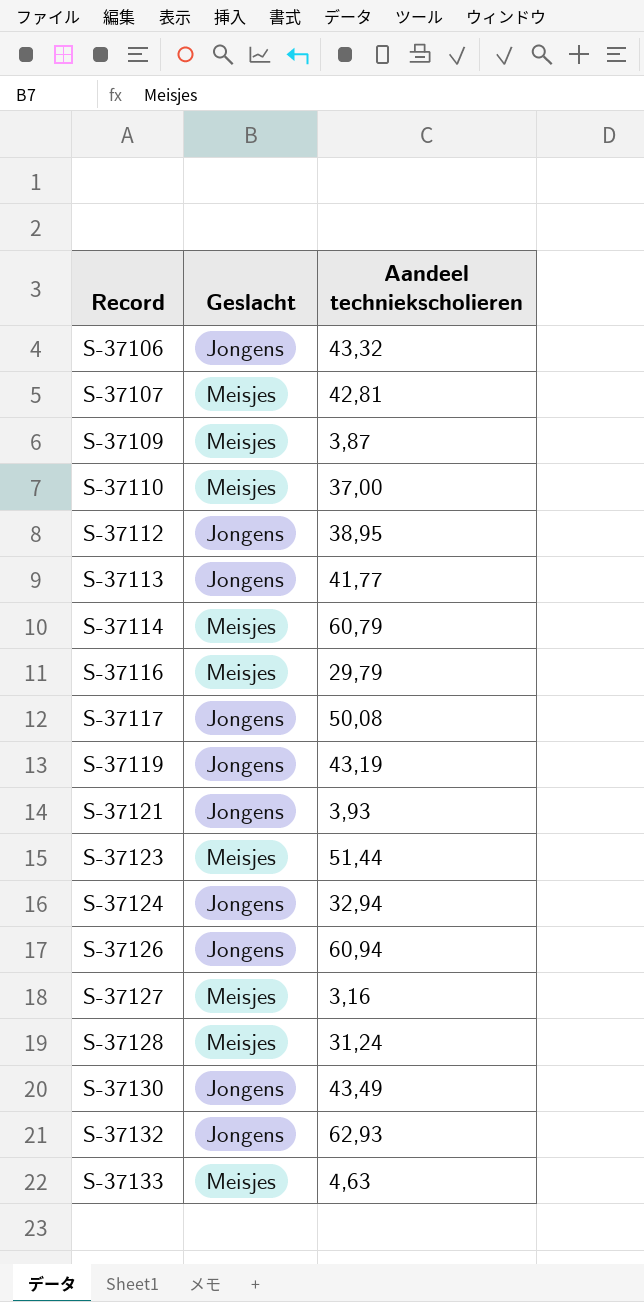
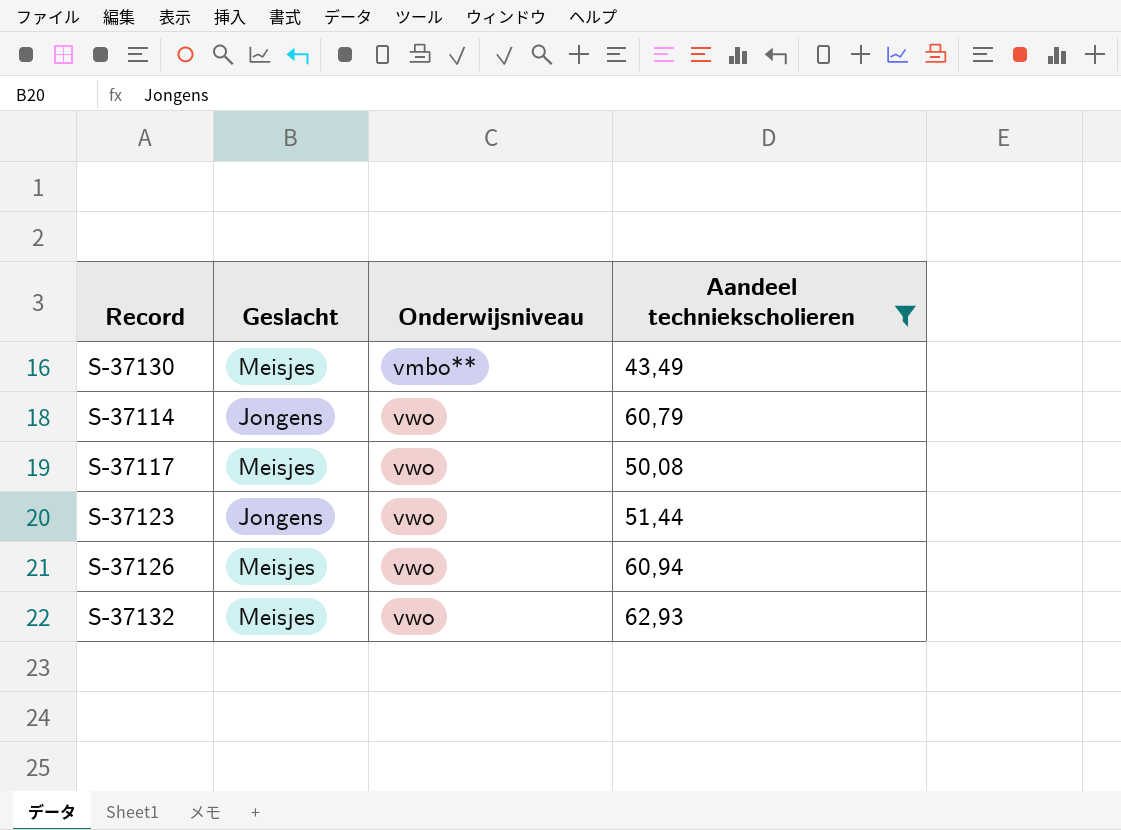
filter: none -> Aandeel techniekscholieren >= 43,49
row order: Record ascending -> Onderwijsniveau ascending
column Onderwijsniveau | position: none -> 3
S-37130 | Geslacht: Jongens -> Meisjes
S-37114 | Geslacht: Meisjes -> Jongens
S-37117 | Geslacht: Jongens -> Meisjes
S-37123 | Geslacht: Meisjes -> Jongens
S-37126 | Geslacht: Jongens -> Meisjes
S-37132 | Geslacht: Jongens -> Meisjes

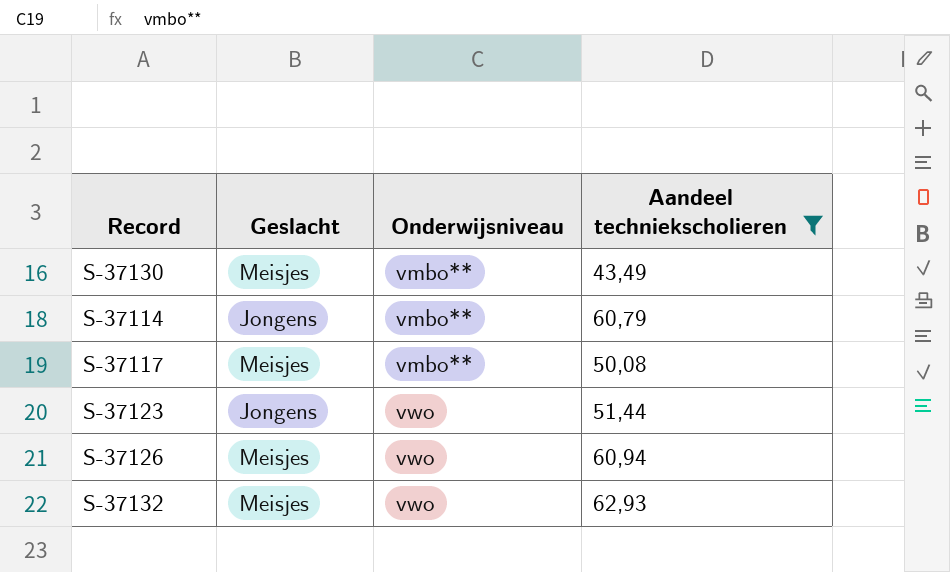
S-37114 | Onderwijsniveau: vwo -> vmbo**
S-37117 | Onderwijsniveau: vwo -> vmbo**

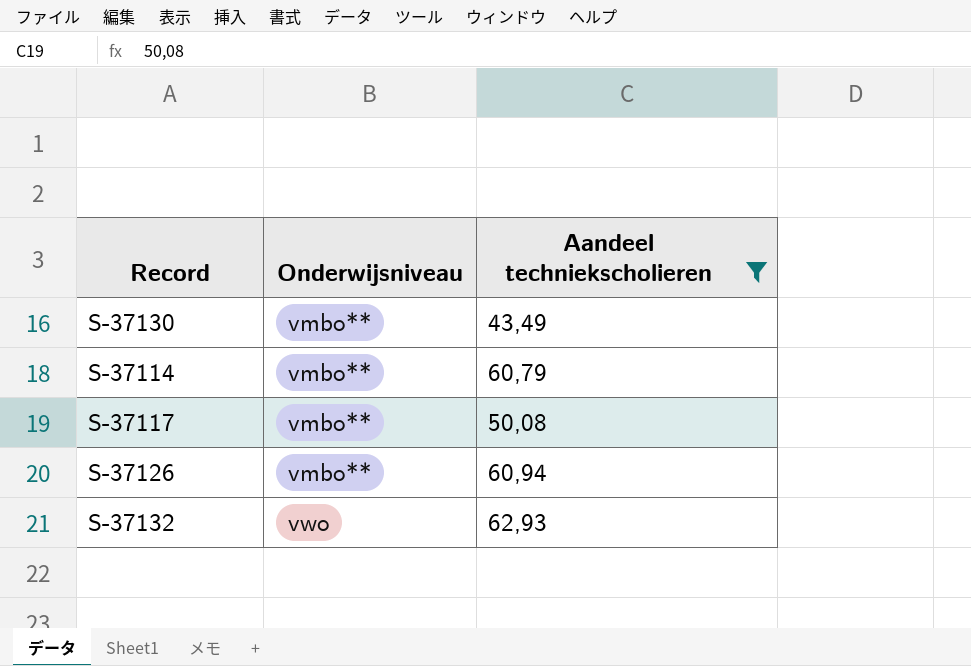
column Geslacht | position: 2 -> none
row S-37123: Jongens | vwo | 51,44 -> none
S-37126 | Onderwijsniveau: vwo -> vmbo**

